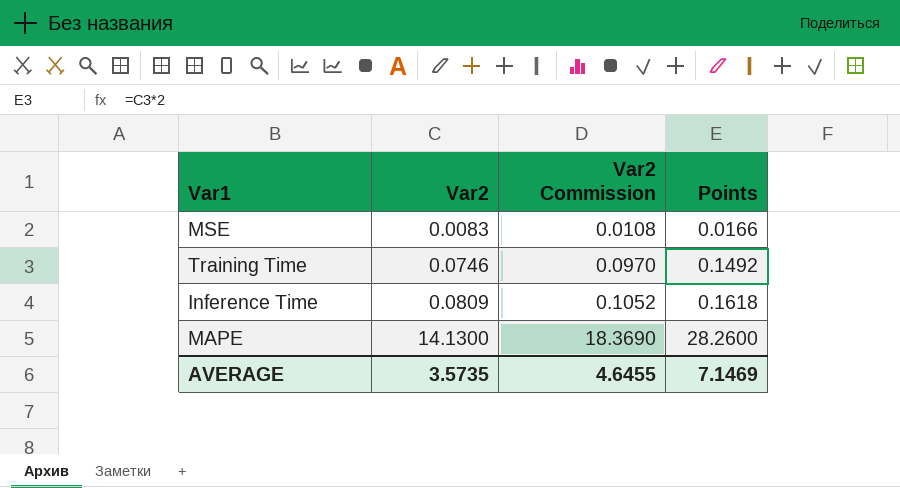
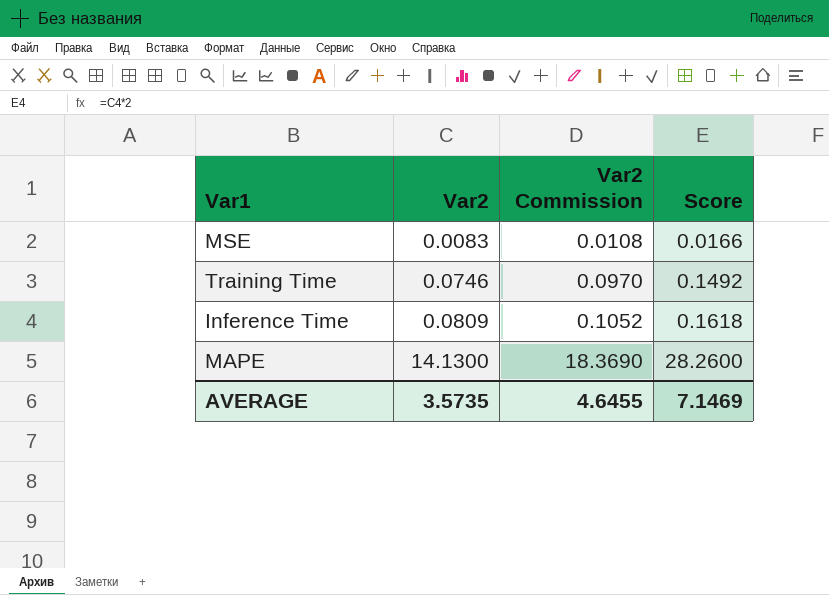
column name: Points -> Score

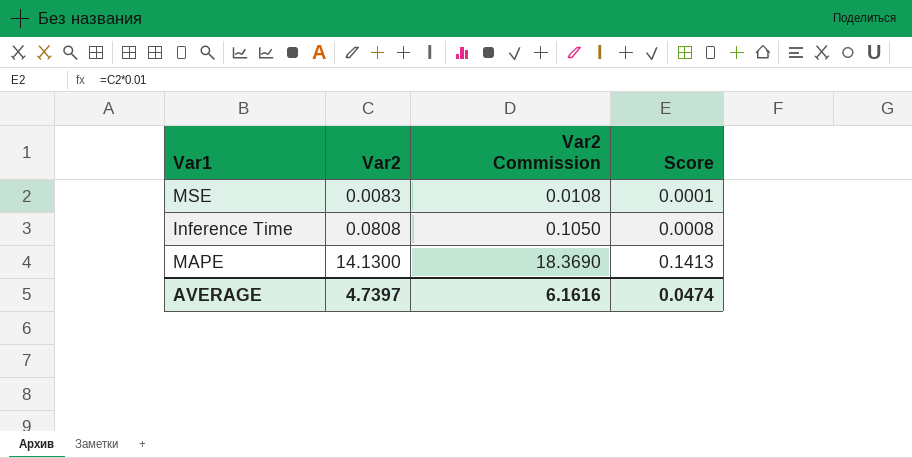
column Score | formula: [Var2] * 2 -> [Var2] * 0.01
row Training Time: 0.0746 | 0.0970 | 0.1492 -> none
Inference Time | Var2: 0.0809 -> 0.0808
Inference Time | Var2 Commission: 0.1052 -> 0.1050
AVERAGE | Var2: 3.5735 -> 4.7397
AVERAGE | Var2 Commission: 4.6455 -> 6.1616
AVERAGE | Score: 7.1469 -> 0.0474

